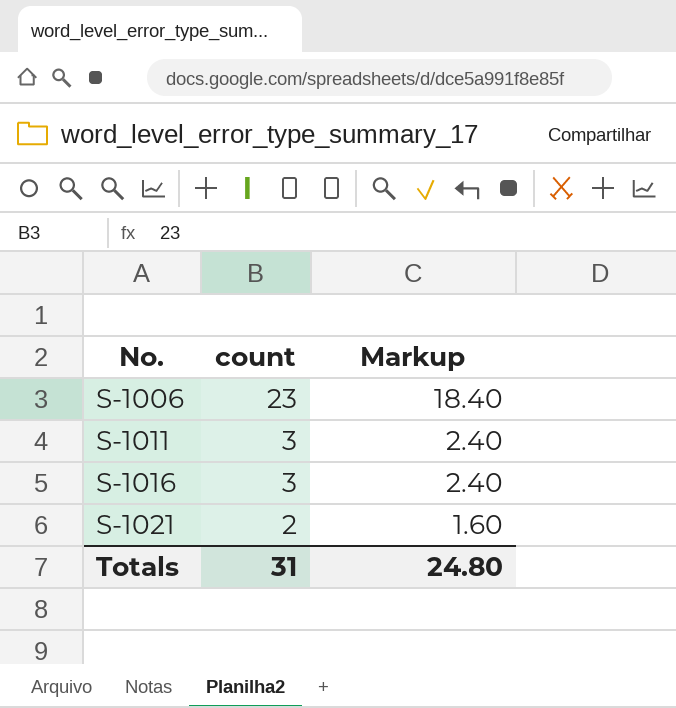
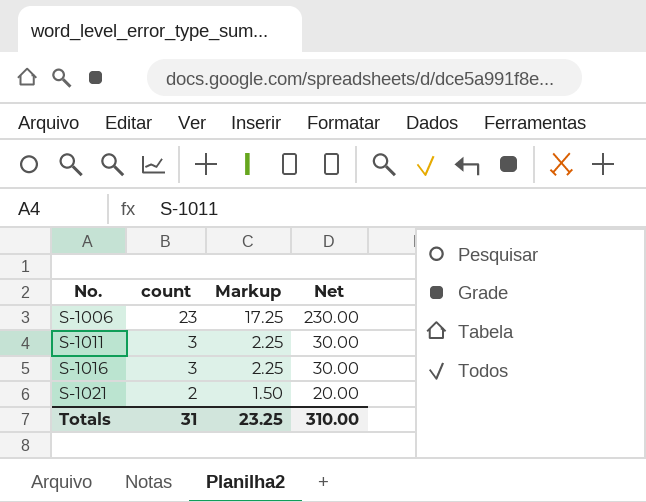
column Markup | formula: [count] * 0.8 -> [count] * 0.75
column Net | formula: none -> [count] * 10
Totals | Markup: 24.80 -> 23.25

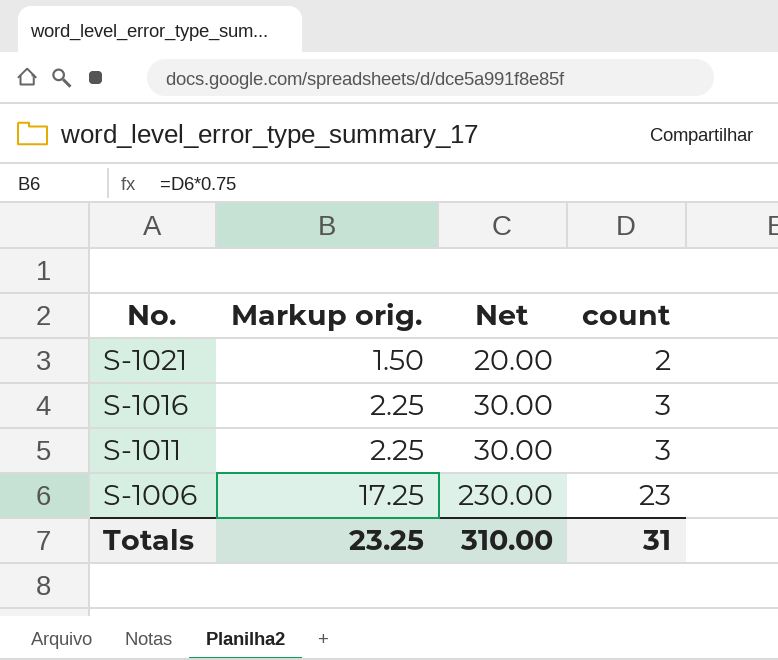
row order: No. ascending -> No. descending
column name: Markup -> Markup orig.
column count | position: 2 -> 4

